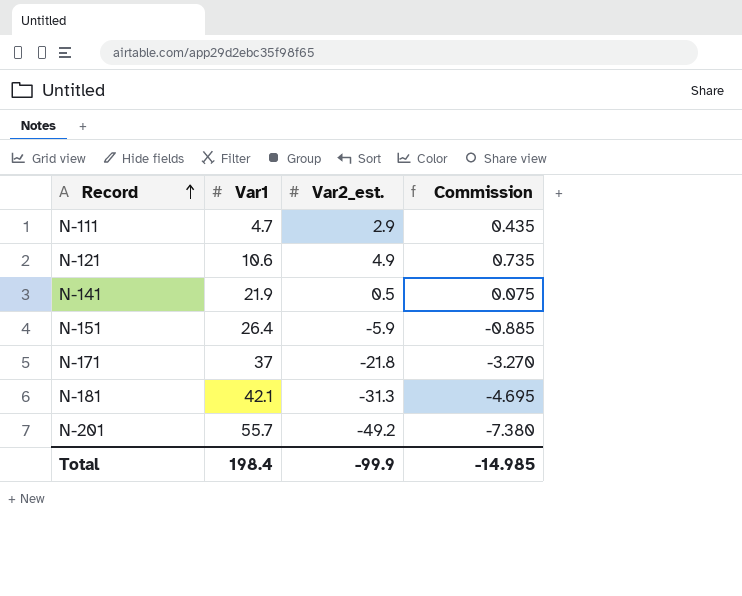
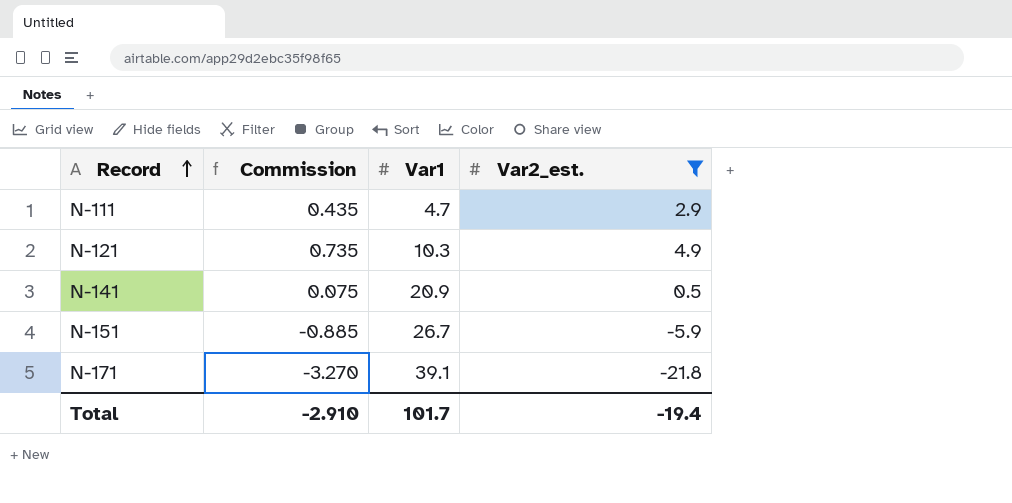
filter: none -> Var2_est. >= -21.8
column Commission | position: 4 -> 2
N-121 | Var1: 10.6 -> 10.3
N-141 | Var1: 21.9 -> 20.9
N-151 | Var1: 26.4 -> 26.7
N-171 | Var1: 37 -> 39.1
Total | Commission: -14.985 -> -2.910
Total | Var1: 198.4 -> 101.7
Total | Var2_est.: -99.9 -> -19.4

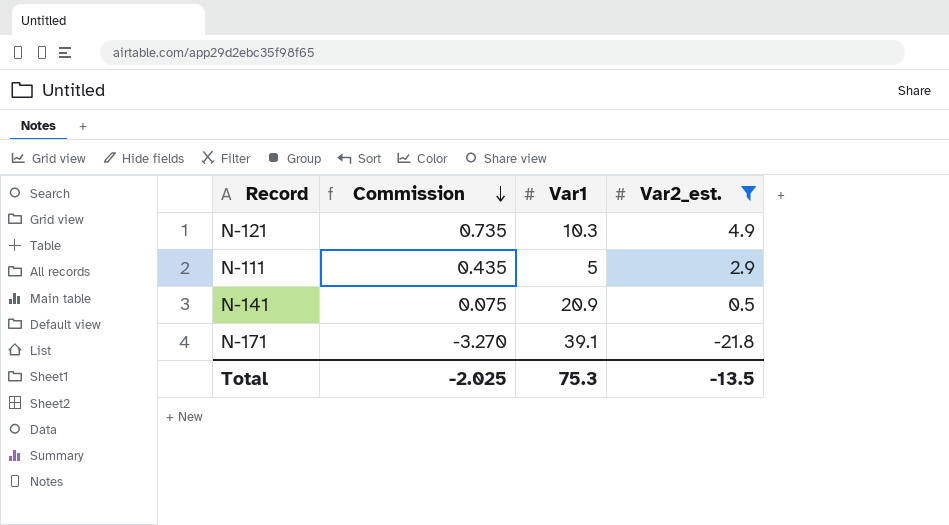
row order: Record ascending -> Commission descending
row N-151: -0.885 | 26.7 | -5.9 -> none
N-111 | Var1: 4.7 -> 5
Total | Commission: -2.910 -> -2.025
Total | Var1: 101.7 -> 75.3
Total | Var2_est.: -19.4 -> -13.5

